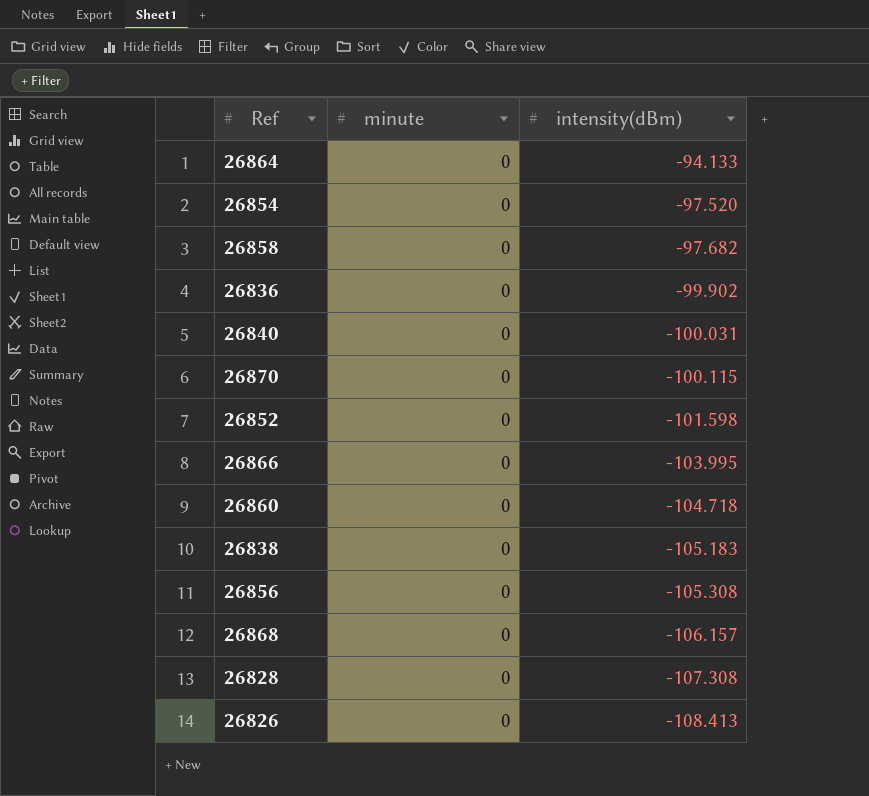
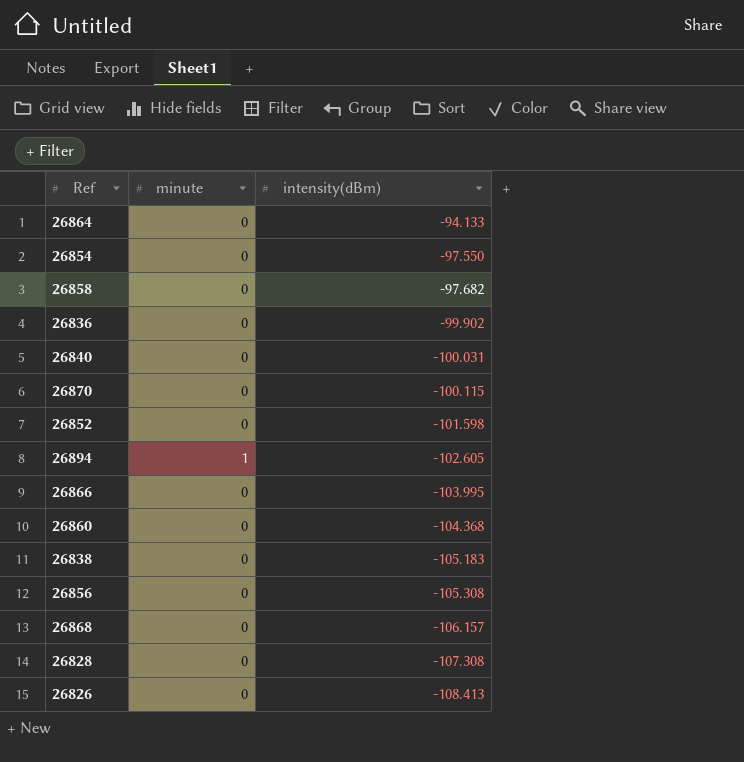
26854 | intensity(dBm): -97.520 -> -97.550
row 26894: none -> 1 | -102.605
26860 | intensity(dBm): -104.718 -> -104.368

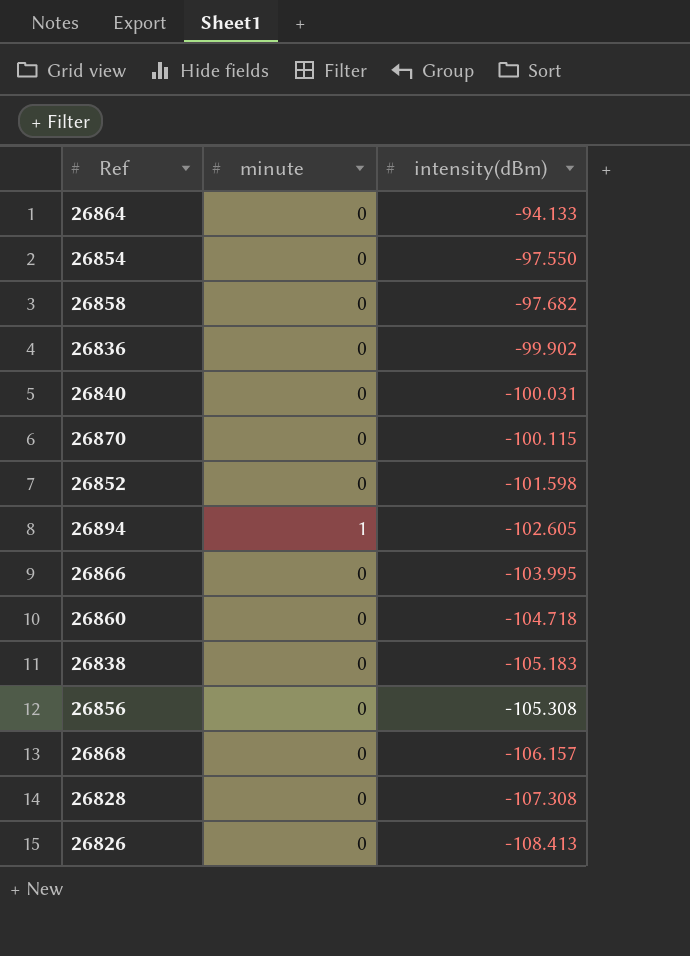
26860 | intensity(dBm): -104.368 -> -104.718

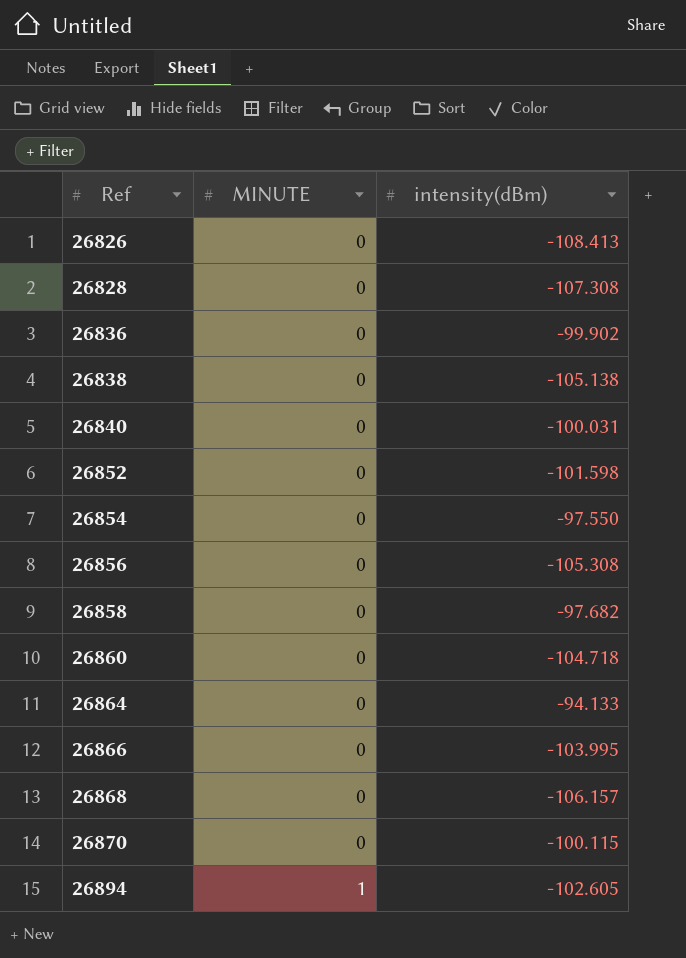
row order: intensity(dBm) descending -> Ref ascending
column name: minute -> MINUTE
26838 | intensity(dBm): -105.183 -> -105.138

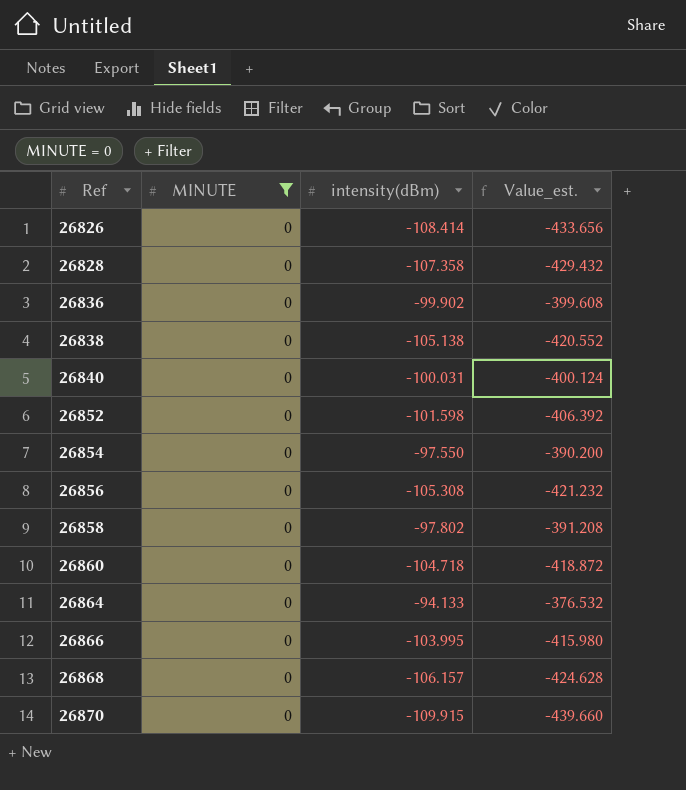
filter: none -> MINUTE = 0
column Value_est. | formula: none -> [intensity(dBm)] * 4
26826 | intensity(dBm): -108.413 -> -108.414
26828 | intensity(dBm): -107.308 -> -107.358
26858 | intensity(dBm): -97.682 -> -97.802
26870 | intensity(dBm): -100.115 -> -109.915

